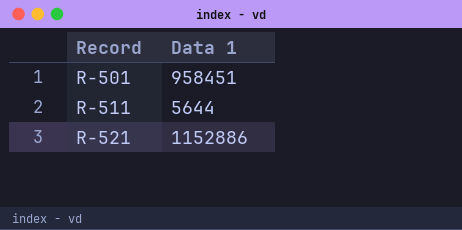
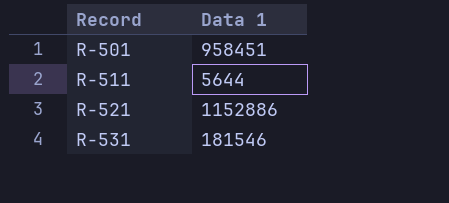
row R-531: none -> 181546

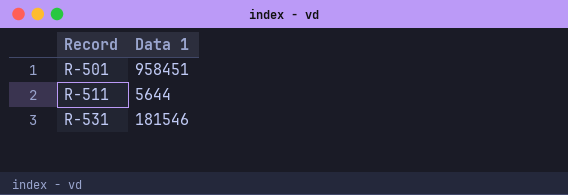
row R-521: 1152886 -> none

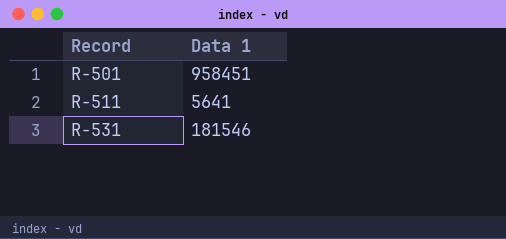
R-511 | Data 1: 5644 -> 5641

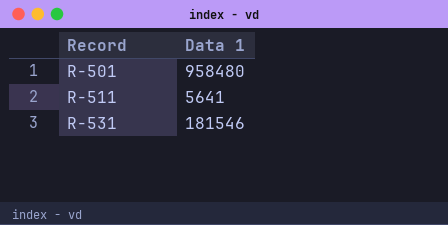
R-501 | Data 1: 958451 -> 958480

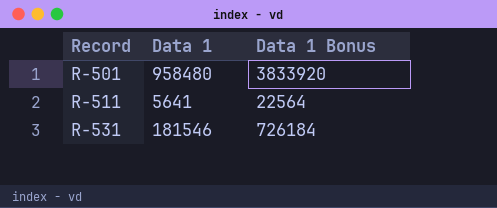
column Data 1 Bonus | formula: none -> [Data 1] * 4

